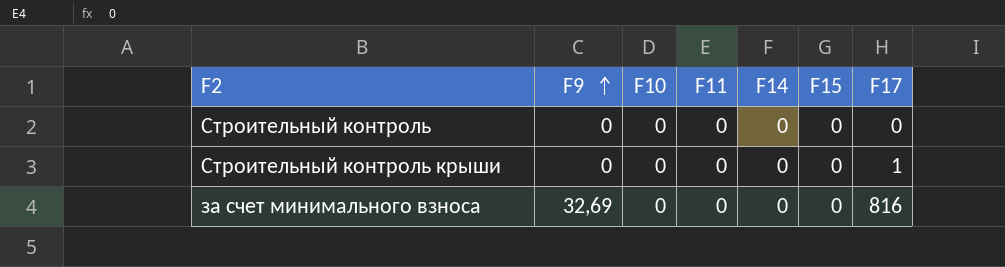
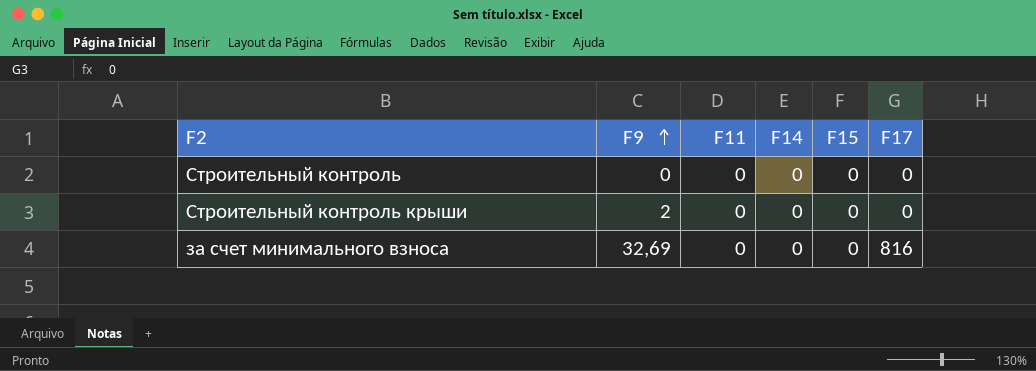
column F10 | position: 3 -> none
Строительный контроль крыши | F9: 0 -> 2
Строительный контроль крыши | F17: 1 -> 0

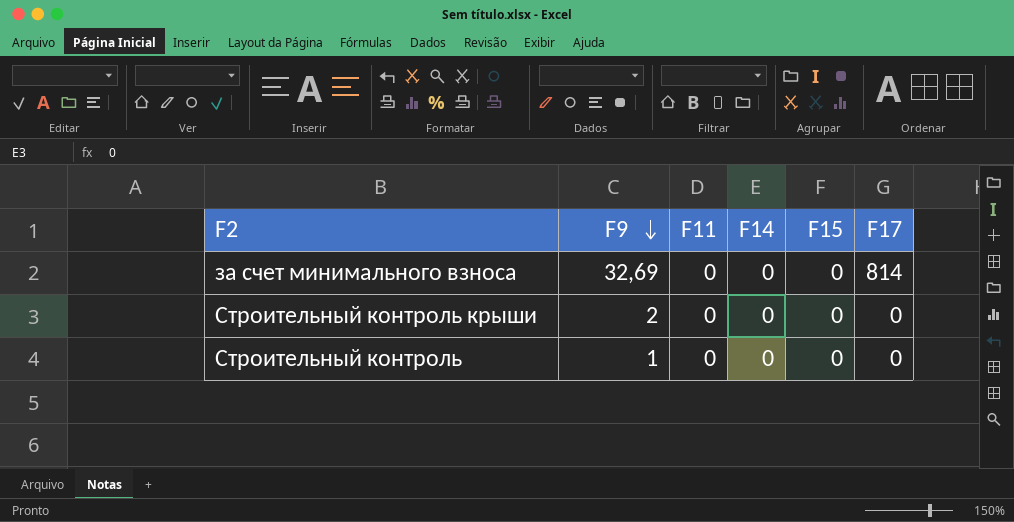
row order: F9 ascending -> F9 descending
за счет минимального взноса | F17: 816 -> 814
Строительный контроль | F9: 0 -> 1

